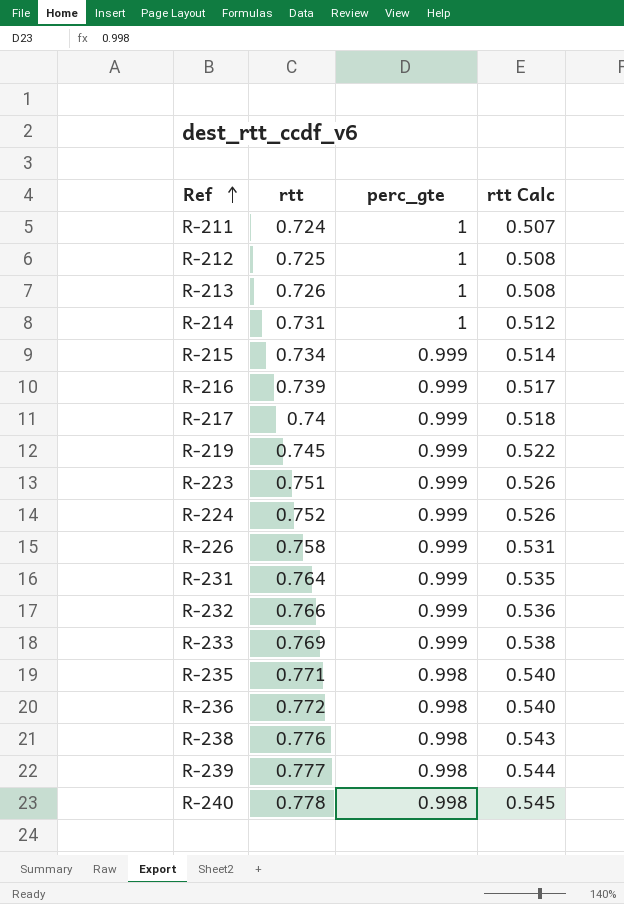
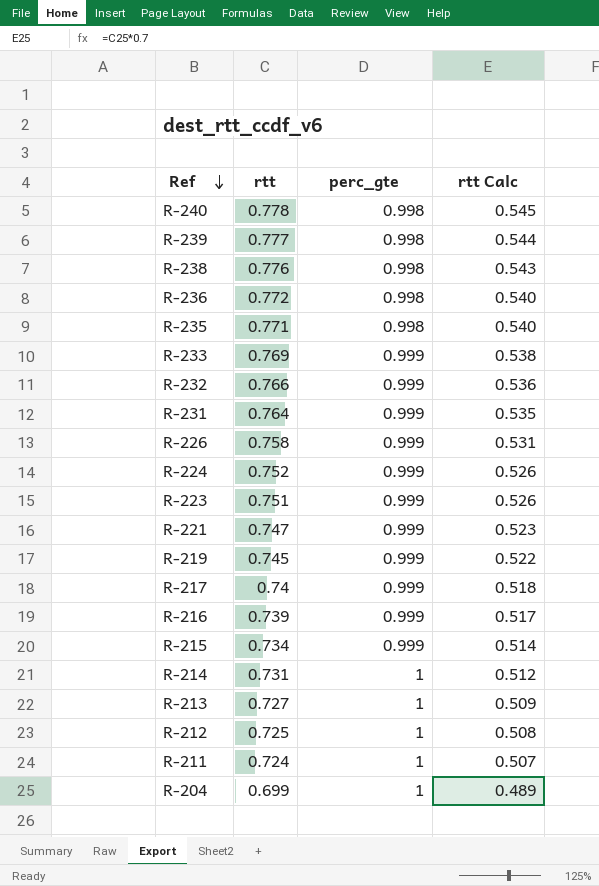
row order: Ref ascending -> Ref descending
row R-221: none -> 0.747 | 0.999 | 0.523
R-213 | rtt: 0.726 -> 0.727
R-213 | rtt Calc: 0.508 -> 0.509
row R-204: none -> 0.699 | 1 | 0.489

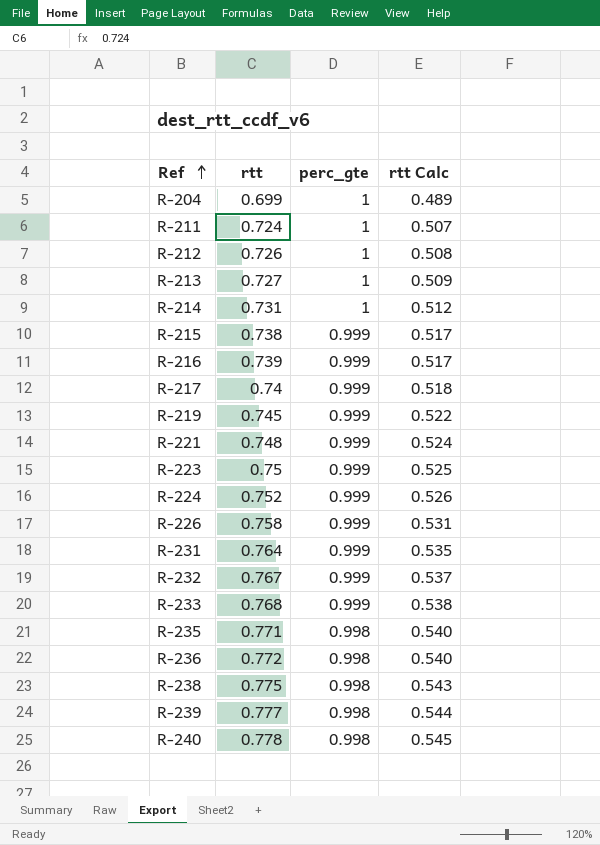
row order: Ref descending -> Ref ascending
R-212 | rtt: 0.725 -> 0.726
R-215 | rtt: 0.734 -> 0.738
R-215 | rtt Calc: 0.514 -> 0.517
R-221 | rtt: 0.747 -> 0.748
R-221 | rtt Calc: 0.523 -> 0.524
R-223 | rtt: 0.751 -> 0.75
R-223 | rtt Calc: 0.526 -> 0.525
R-232 | rtt: 0.766 -> 0.767
R-232 | rtt Calc: 0.536 -> 0.537
R-233 | rtt: 0.769 -> 0.768
R-238 | rtt: 0.776 -> 0.775

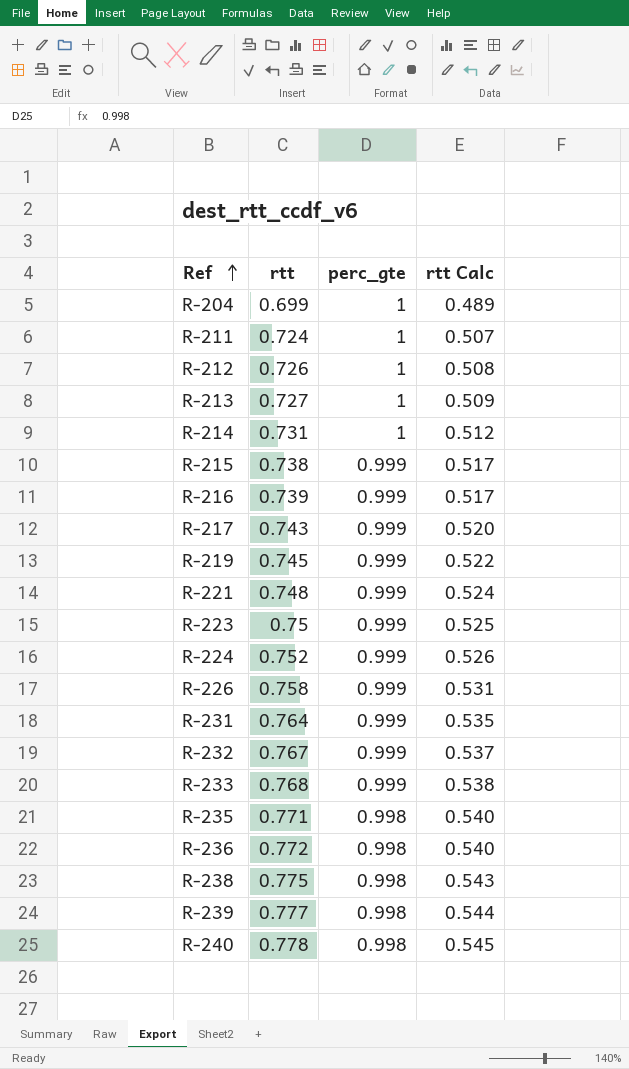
R-217 | rtt: 0.74 -> 0.743
R-217 | rtt Calc: 0.518 -> 0.520

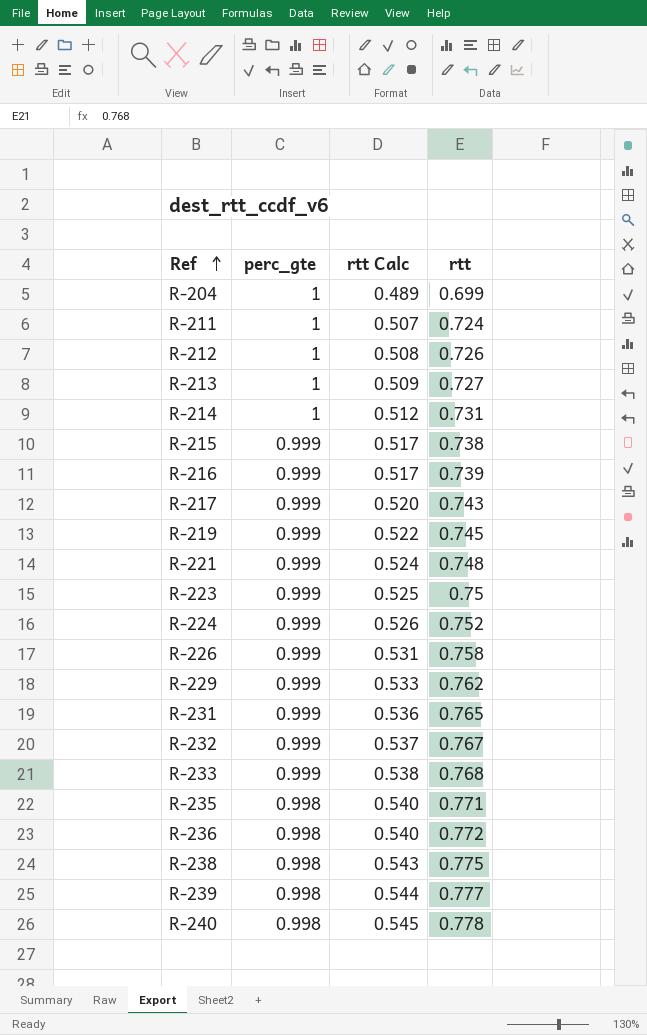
column rtt | position: 2 -> 4
row R-229: none -> 0.999 | 0.533 | 0.762
R-231 | rtt Calc: 0.535 -> 0.536
R-231 | rtt: 0.764 -> 0.765

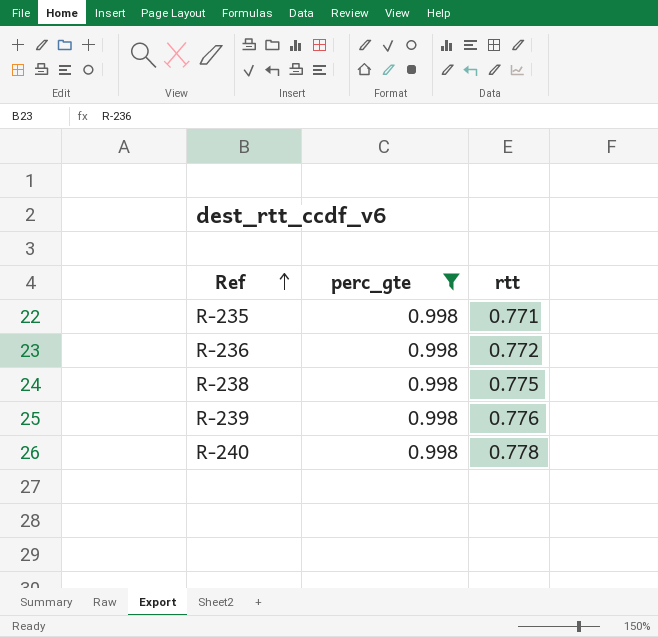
filter: none -> perc_gte = 0.998
column rtt Calc | formula: [rtt] * 0.7 -> none
R-239 | rtt: 0.777 -> 0.776

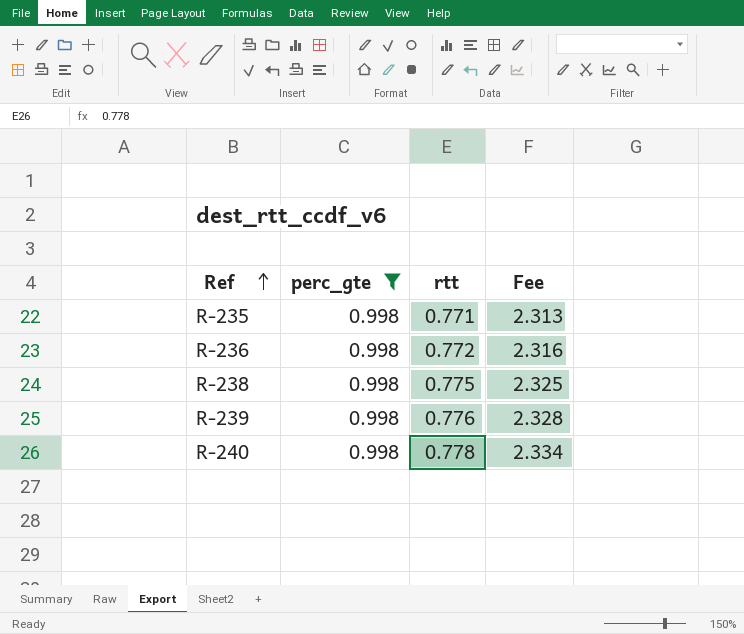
column Fee | formula: none -> [rtt] * 3

